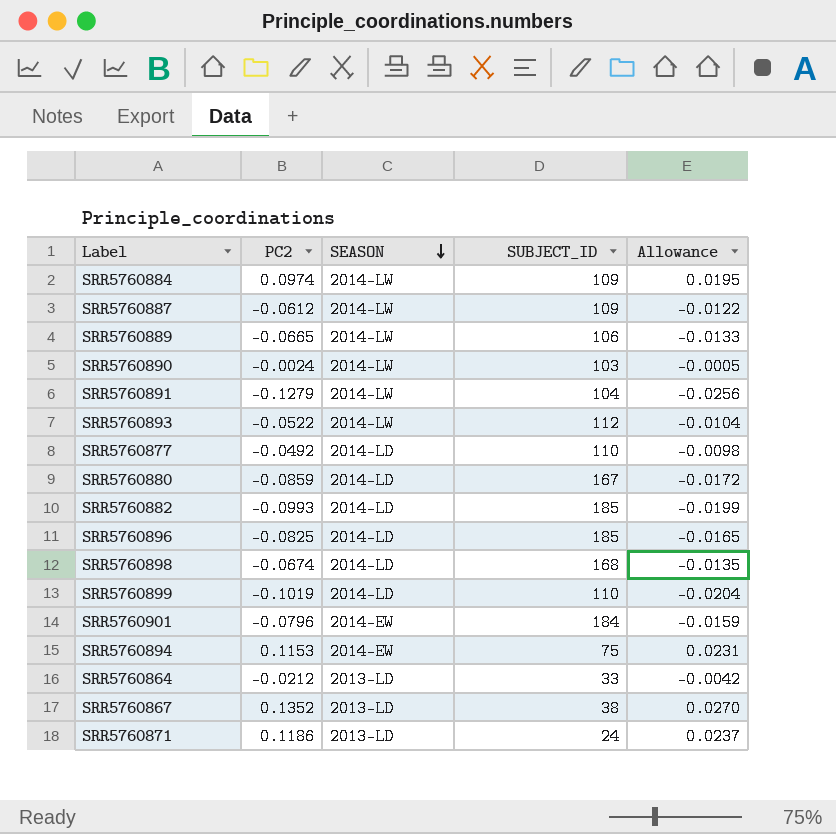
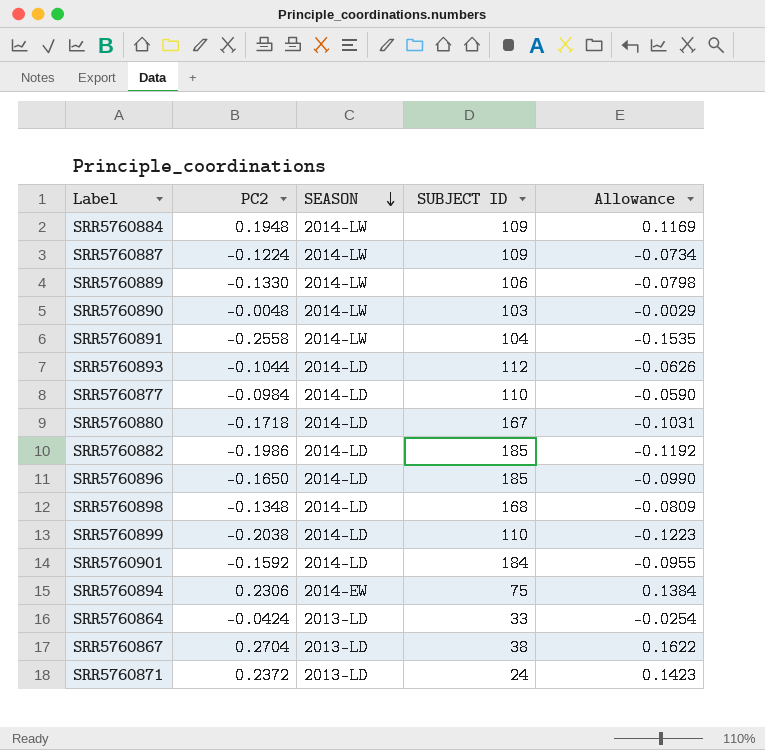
column name: SUBJECT_ID -> SUBJECT ID
column Allowance | formula: [PC2] * 0.2 -> [PC2] * 0.6
SRR5760884 | PC2: 0.0974 -> 0.1948
SRR5760887 | PC2: -0.0612 -> -0.1224
SRR5760889 | PC2: -0.0665 -> -0.1330
SRR5760890 | PC2: -0.0024 -> -0.0048
SRR5760891 | PC2: -0.1279 -> -0.2558
SRR5760893 | PC2: -0.0522 -> -0.1044
SRR5760893 | SEASON: 2014-LW -> 2014-LD
SRR5760877 | PC2: -0.0492 -> -0.0984
SRR5760880 | PC2: -0.0859 -> -0.1718
SRR5760882 | PC2: -0.0993 -> -0.1986
SRR5760896 | PC2: -0.0825 -> -0.1650
SRR5760898 | PC2: -0.0674 -> -0.1348
SRR5760899 | PC2: -0.1019 -> -0.2038
SRR5760901 | PC2: -0.0796 -> -0.1592
SRR5760901 | SEASON: 2014-EW -> 2014-LD
SRR5760894 | PC2: 0.1153 -> 0.2306
SRR5760864 | PC2: -0.0212 -> -0.0424
SRR5760867 | PC2: 0.1352 -> 0.2704
SRR5760871 | PC2: 0.1186 -> 0.2372

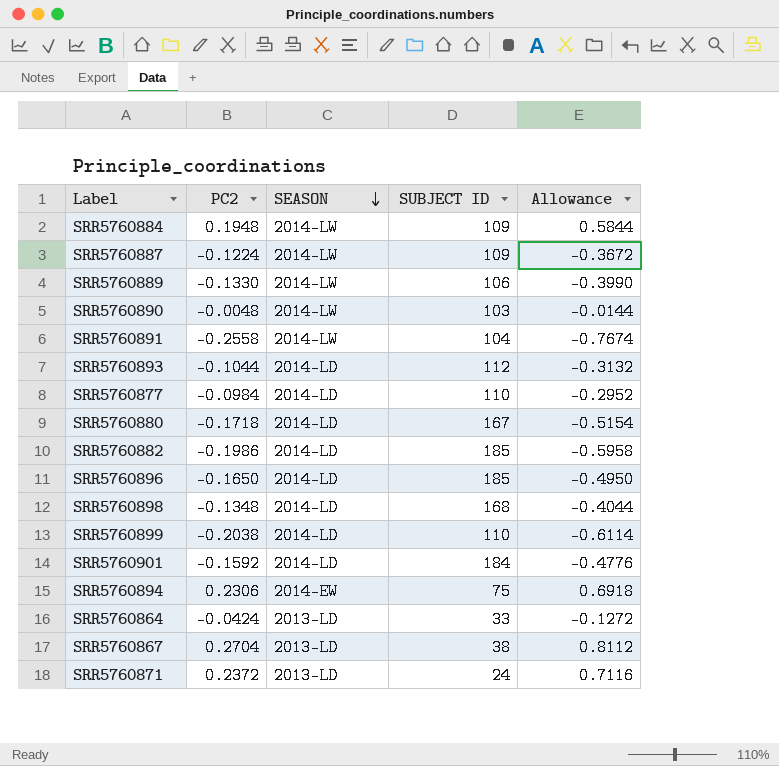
column Allowance | formula: [PC2] * 0.6 -> [PC2] * 3

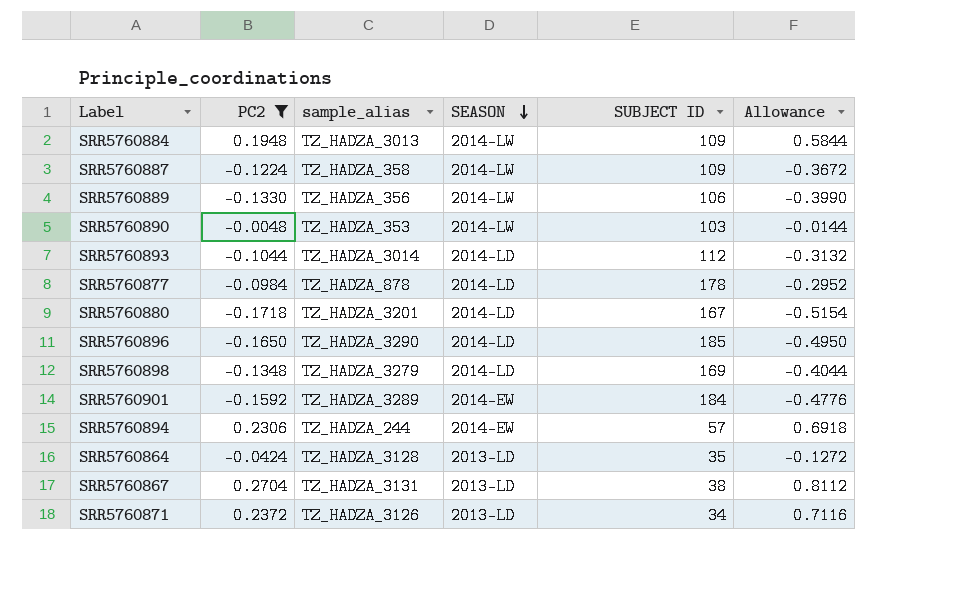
filter: none -> PC2 >= -0.1718
column sample_alias | position: none -> 3
SRR5760877 | SUBJECT ID: 110 -> 178
SRR5760898 | SUBJECT ID: 168 -> 169
SRR5760901 | SEASON: 2014-LD -> 2014-EW
SRR5760894 | SUBJECT ID: 75 -> 57
SRR5760864 | SUBJECT ID: 33 -> 35
SRR5760871 | SUBJECT ID: 24 -> 34

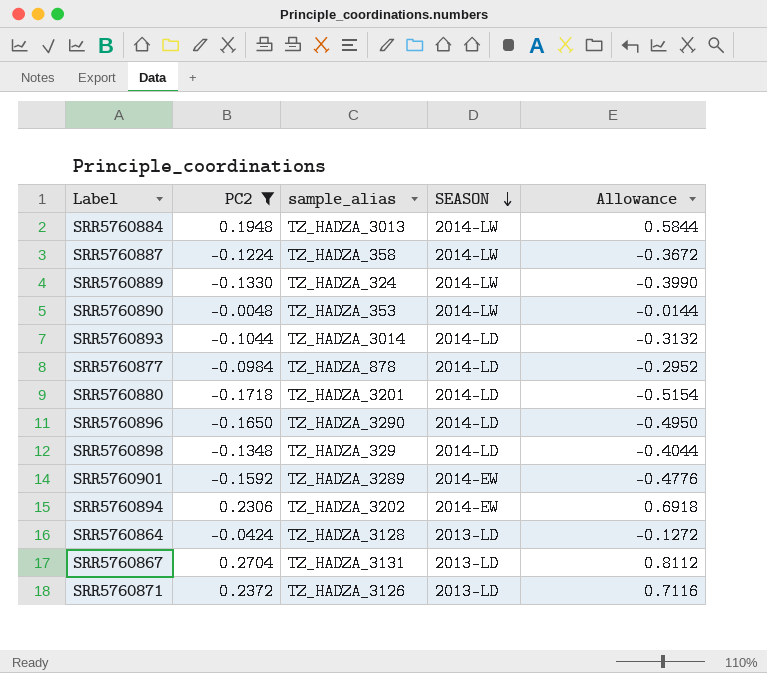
column SUBJECT ID | position: 5 -> none
SRR5760889 | sample_alias: TZ_HADZA_356 -> TZ_HADZA_324
SRR5760898 | sample_alias: TZ_HADZA_3279 -> TZ_HADZA_329
SRR5760894 | sample_alias: TZ_HADZA_244 -> TZ_HADZA_3202

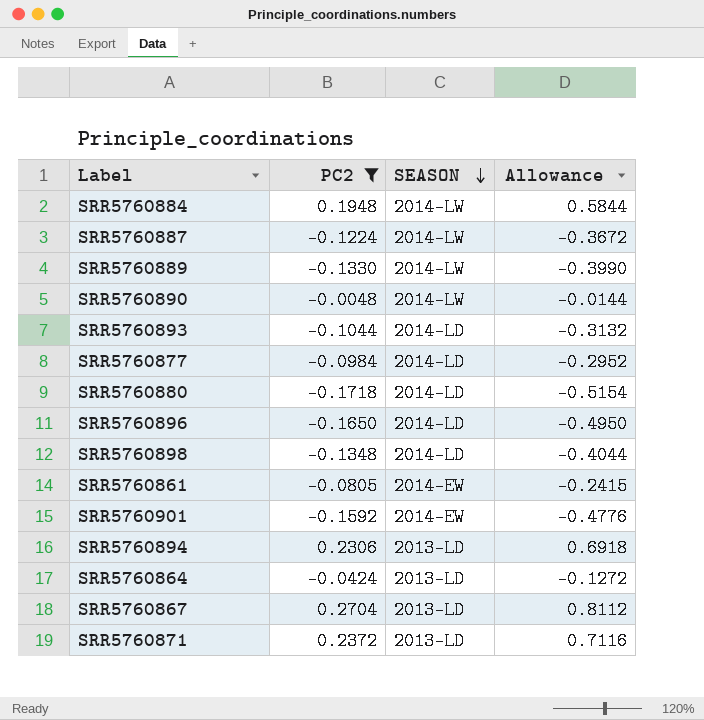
column sample_alias | position: 3 -> none
row SRR5760861: none -> -0.0805 | 2014-EW | -0.2415
SRR5760894 | SEASON: 2014-EW -> 2013-LD

